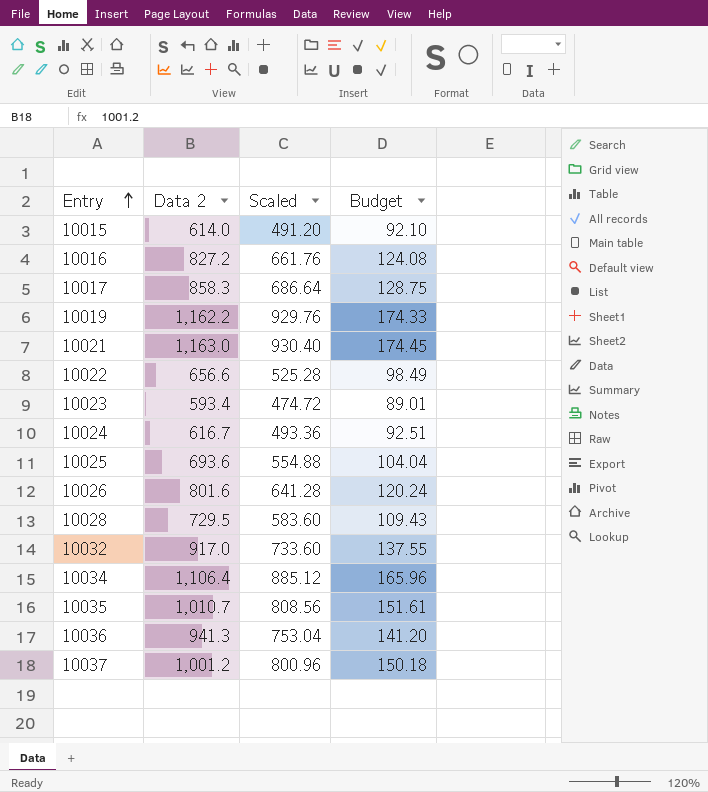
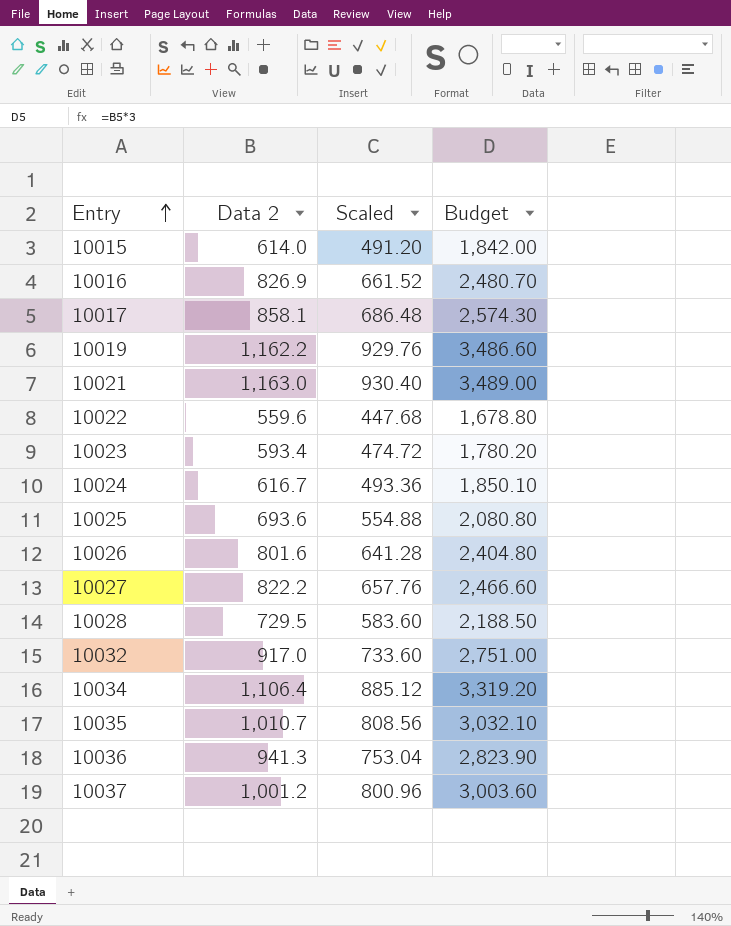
column Budget | formula: [Data 2] * 0.15 -> [Data 2] * 3
10016 | Data 2: 827.2 -> 826.9
10016 | Scaled: 661.76 -> 661.52
10017 | Data 2: 858.3 -> 858.1
10017 | Scaled: 686.64 -> 686.48
10022 | Data 2: 656.6 -> 559.6
10022 | Scaled: 525.28 -> 447.68
row 10027: none -> 822.2 | 657.76 | 2,466.60

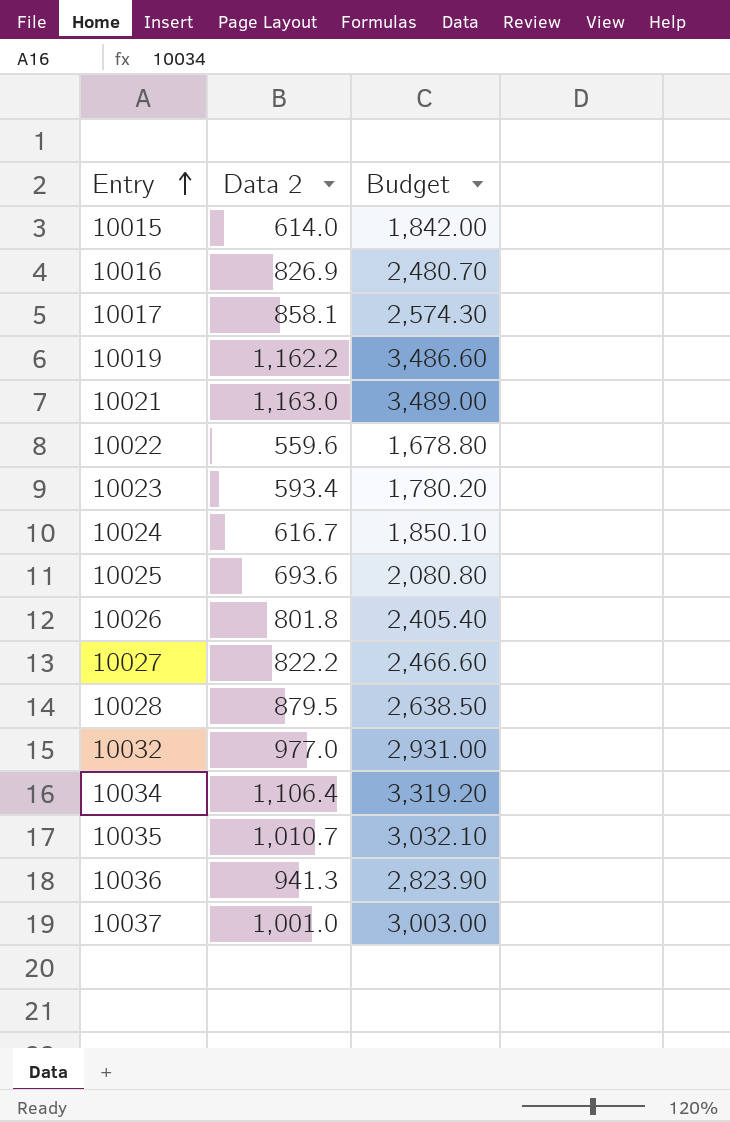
column Scaled | formula: [Data 2] * 0.8 -> none
10026 | Data 2: 801.6 -> 801.8
10026 | Budget: 2,404.80 -> 2,405.40
10028 | Data 2: 729.5 -> 879.5
10028 | Budget: 2,188.50 -> 2,638.50
10032 | Data 2: 917.0 -> 977.0
10032 | Budget: 2,751.00 -> 2,931.00
10037 | Data 2: 1,001.2 -> 1,001.0
10037 | Budget: 3,003.60 -> 3,003.00

